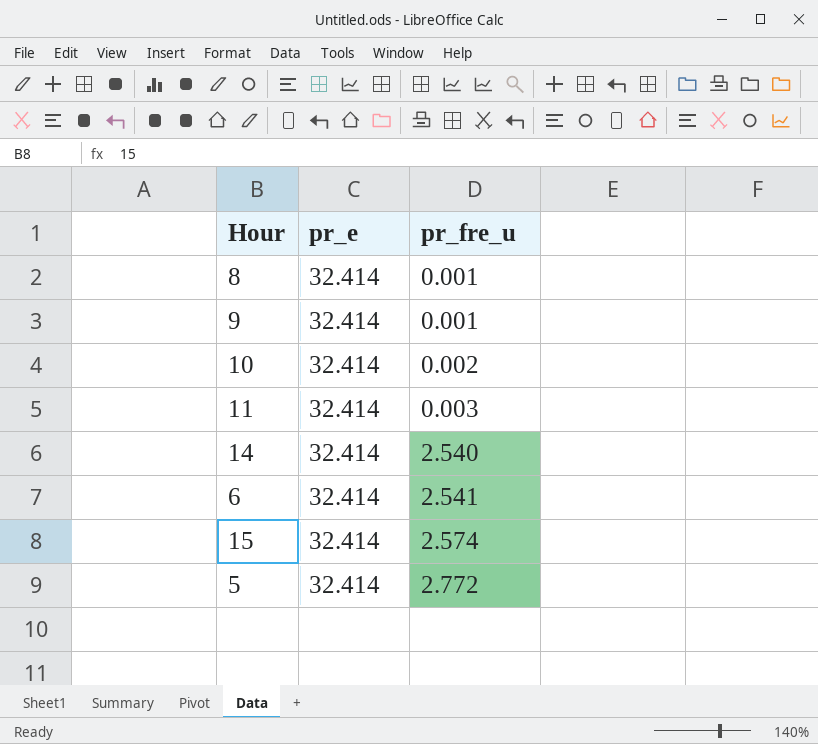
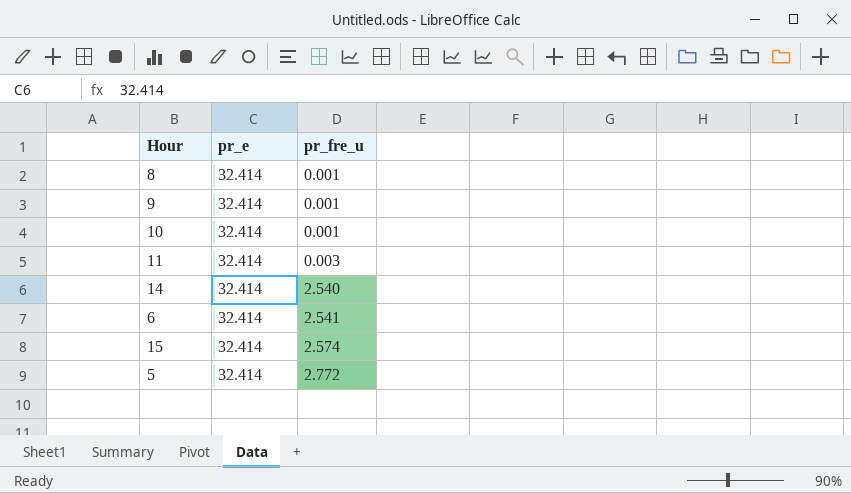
10 | pr_fre_u: 0.002 -> 0.001

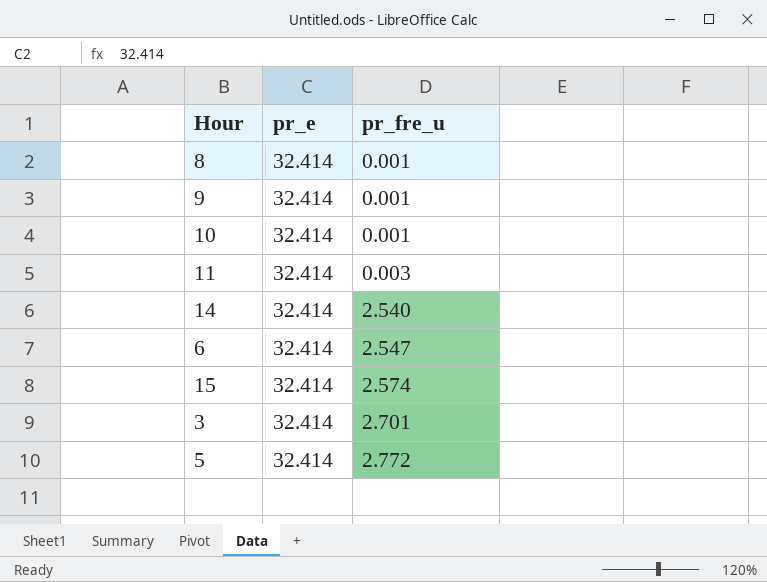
6 | pr_fre_u: 2.541 -> 2.547
row 3: none -> 32.414 | 2.701

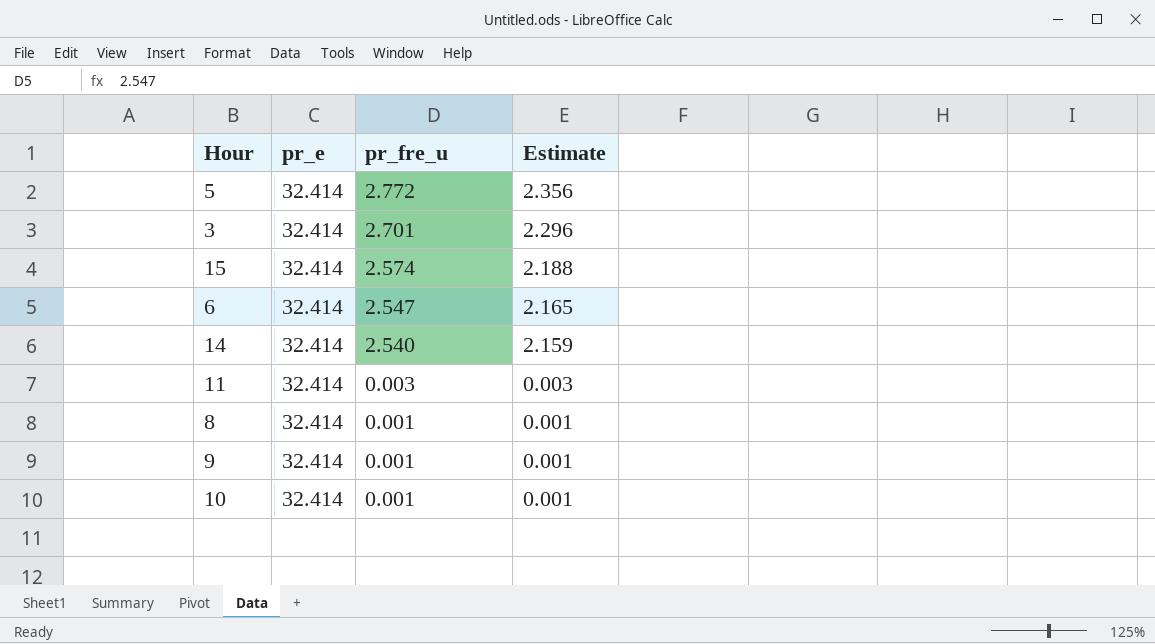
row order: pr_fre_u ascending -> pr_fre_u descending
column Estimate | formula: none -> [pr_fre_u] * 0.85

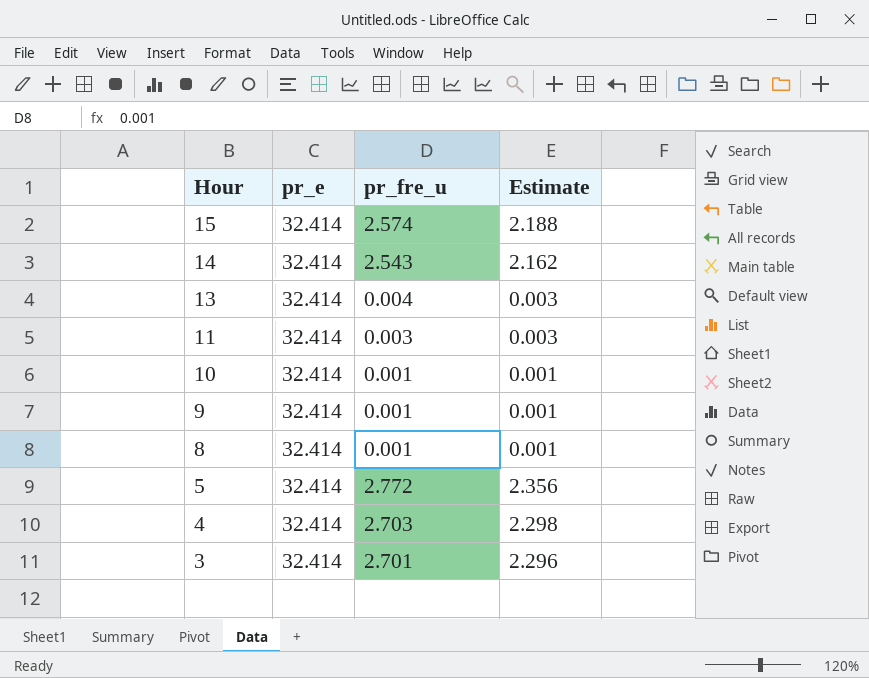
row order: pr_fre_u descending -> Hour descending
row 6: 32.414 | 2.547 | 2.165 -> none
14 | pr_fre_u: 2.540 -> 2.543
14 | Estimate: 2.159 -> 2.162
row 13: none -> 32.414 | 0.004 | 0.003
row 4: none -> 32.414 | 2.703 | 2.298

